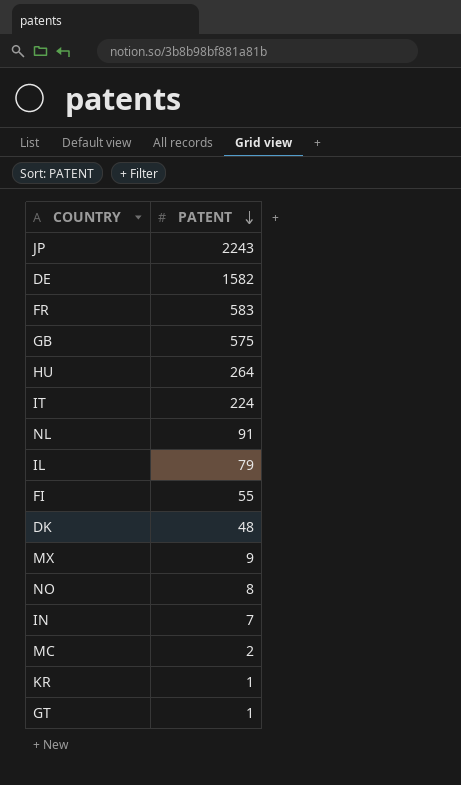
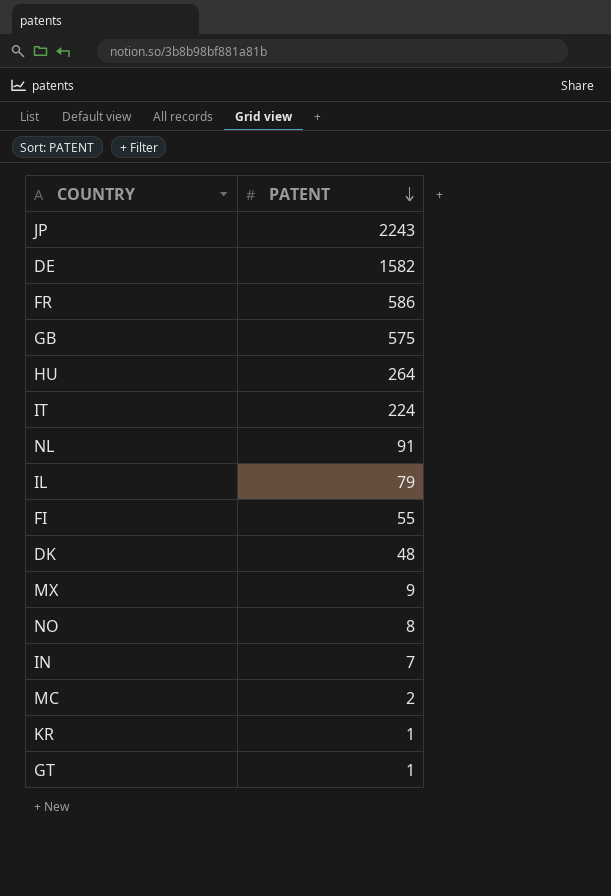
FR | PATENT: 583 -> 586

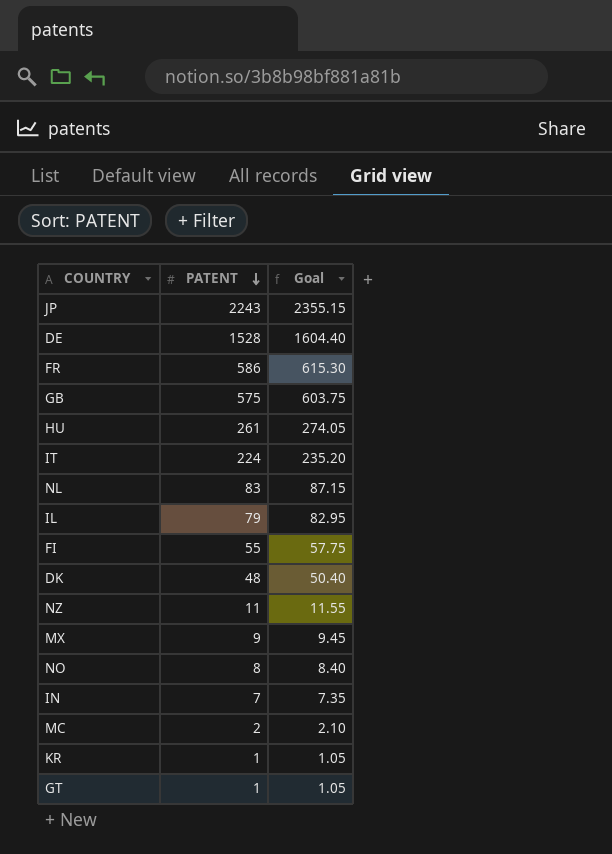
column Goal | formula: none -> [PATENT] * 1.05
DE | PATENT: 1582 -> 1528
HU | PATENT: 264 -> 261
NL | PATENT: 91 -> 83
row NZ: none -> 11 | 11.55

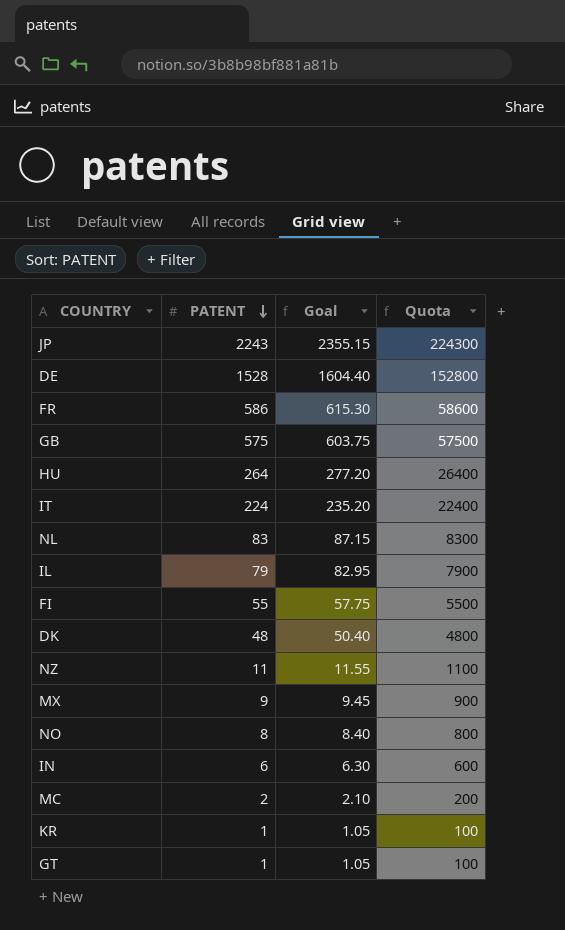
column Quota | formula: none -> [PATENT] * 100
HU | PATENT: 261 -> 264
HU | Goal: 274.05 -> 277.20
IN | PATENT: 7 -> 6
IN | Goal: 7.35 -> 6.30

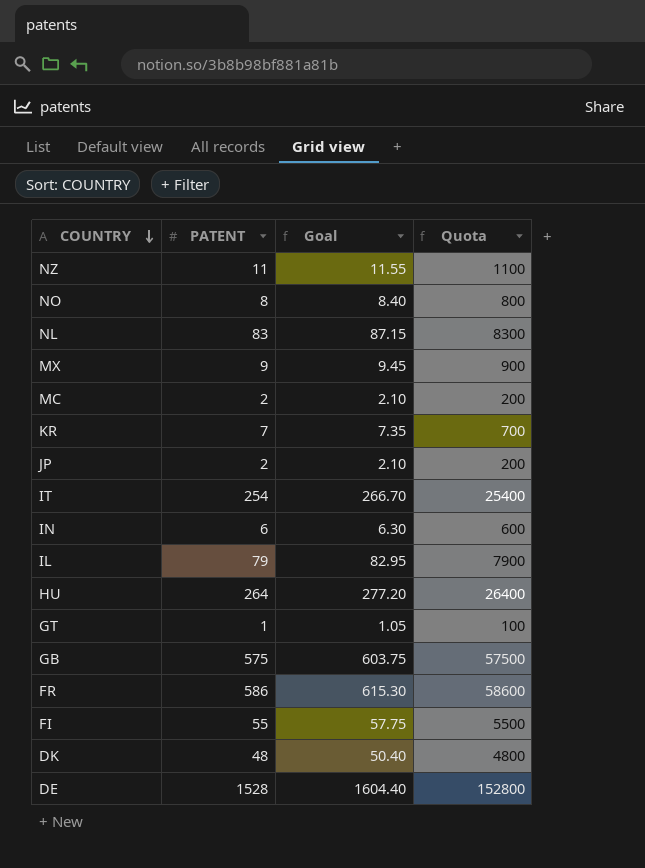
row order: PATENT descending -> COUNTRY descending
KR | PATENT: 1 -> 7
KR | Goal: 1.05 -> 7.35
KR | Quota: 100 -> 700
JP | PATENT: 2243 -> 2
JP | Goal: 2355.15 -> 2.10
JP | Quota: 224300 -> 200
IT | PATENT: 224 -> 254
IT | Goal: 235.20 -> 266.70
IT | Quota: 22400 -> 25400

